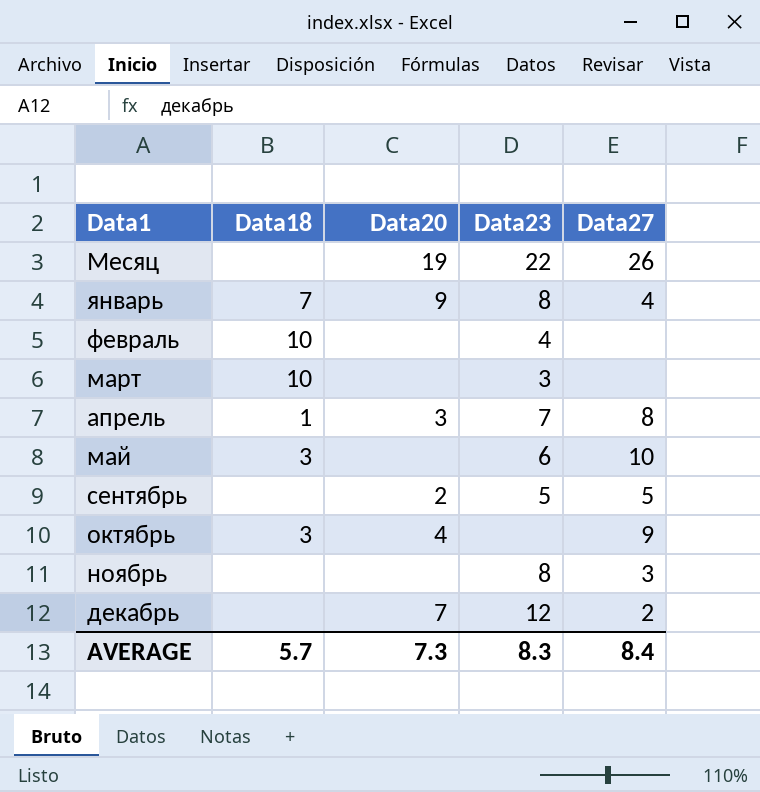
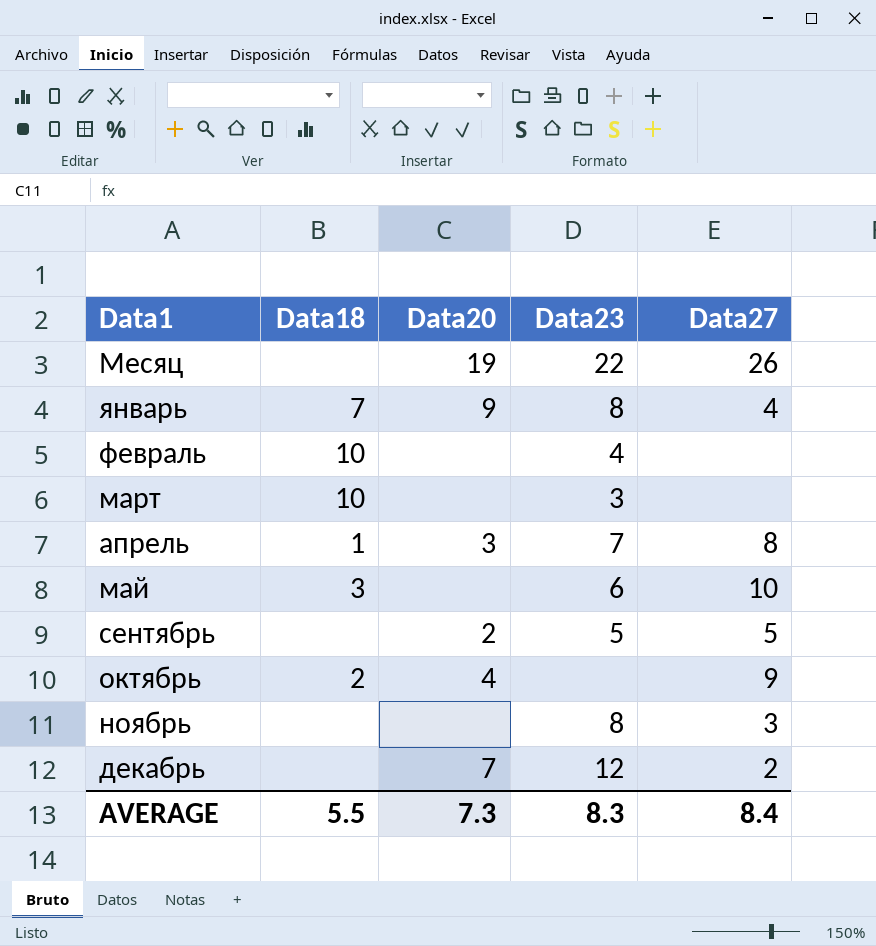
октябрь | Data18: 3 -> 2
AVERAGE | Data18: 5.7 -> 5.5

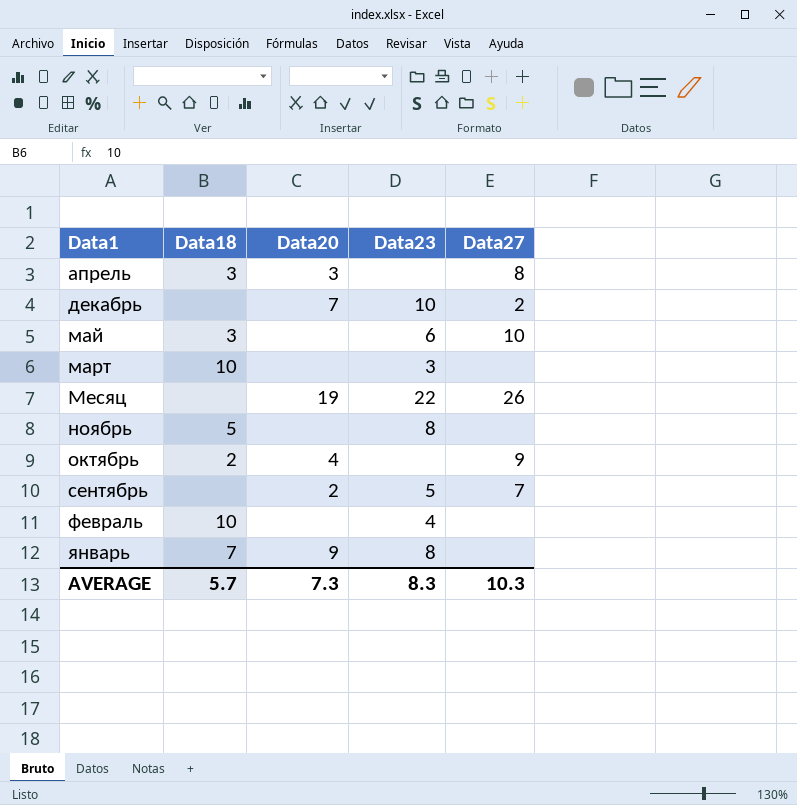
row order: none -> Data1 ascending
апрель | Data18: 1 -> 3
апрель | Data23: 7 -> none
декабрь | Data23: 12 -> 10
ноябрь | Data18: none -> 5
ноябрь | Data27: 3 -> none
сентябрь | Data27: 5 -> 7
январь | Data27: 4 -> none
AVERAGE | Data18: 5.5 -> 5.7
AVERAGE | Data27: 8.4 -> 10.3

